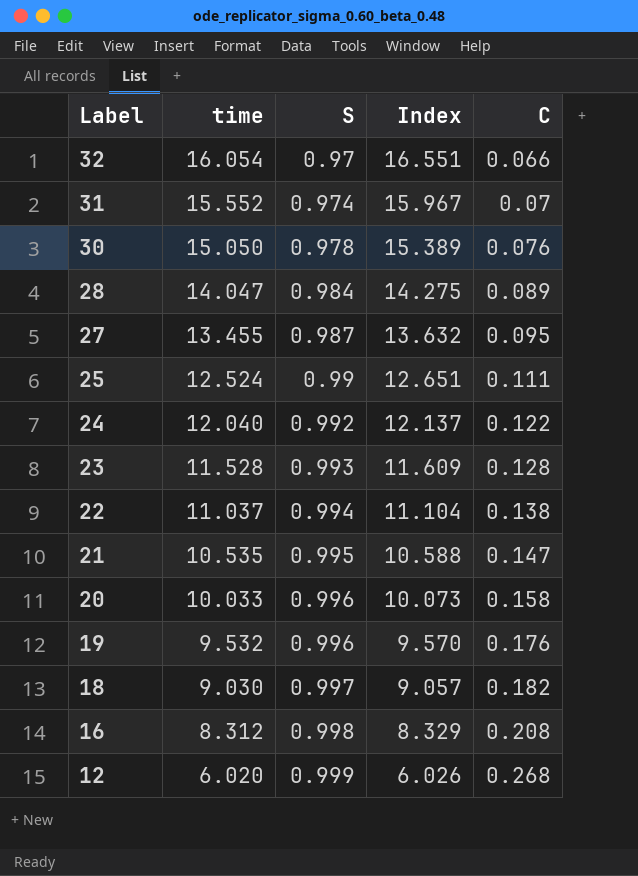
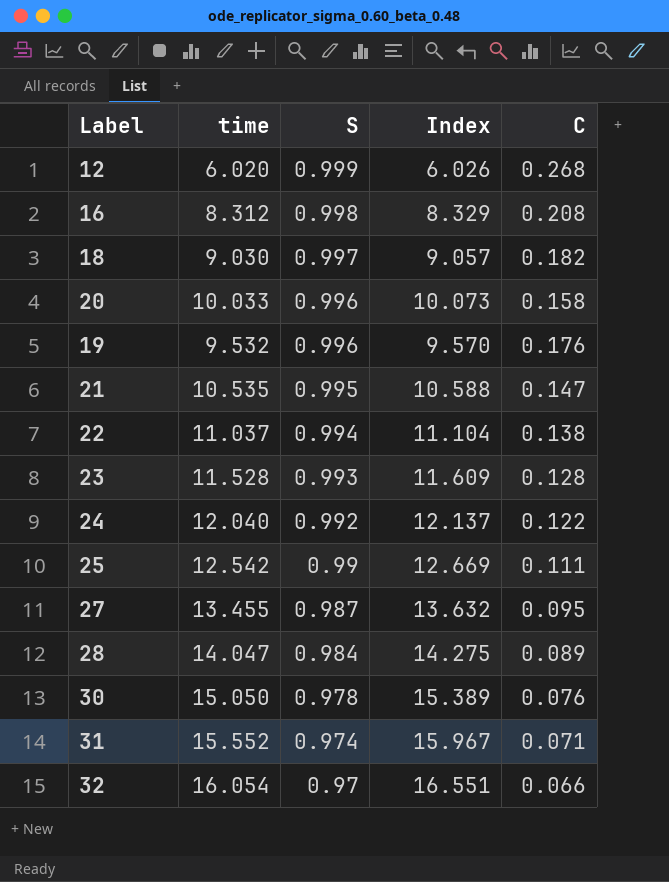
row order: Label descending -> S descending
25 | time: 12.524 -> 12.542
25 | Index: 12.651 -> 12.669
31 | C: 0.07 -> 0.071

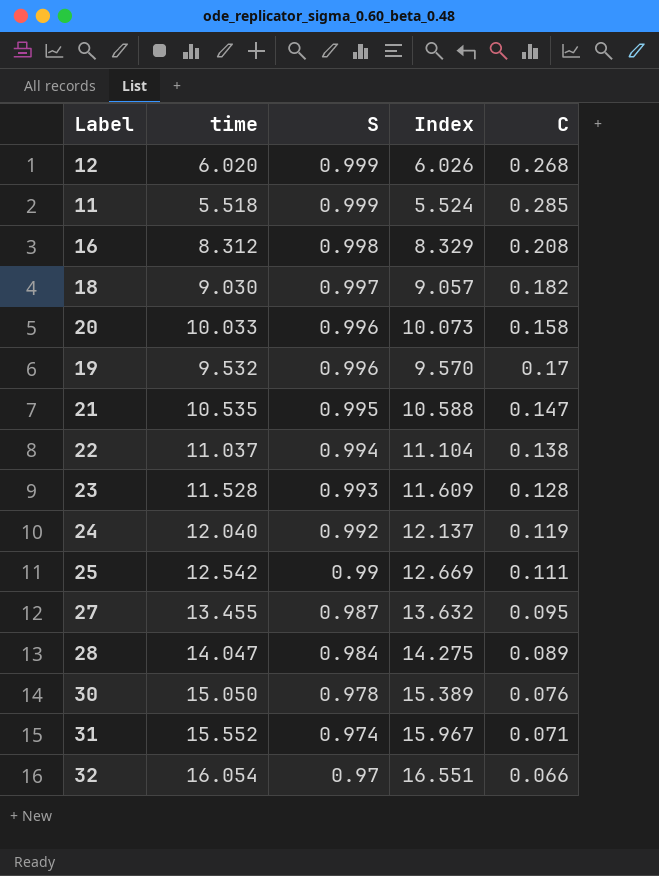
row 11: none -> 5.518 | 0.999 | 5.524 | 0.285
19 | C: 0.176 -> 0.17
24 | C: 0.122 -> 0.119

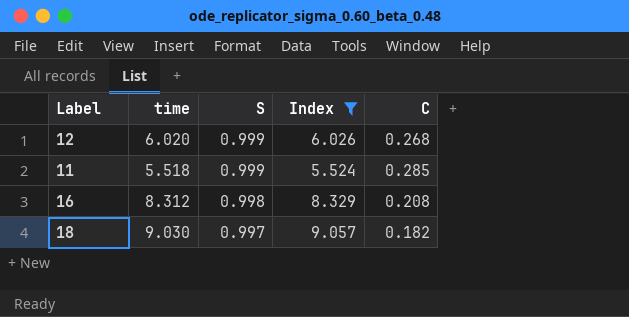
filter: none -> Index <= 9.057

